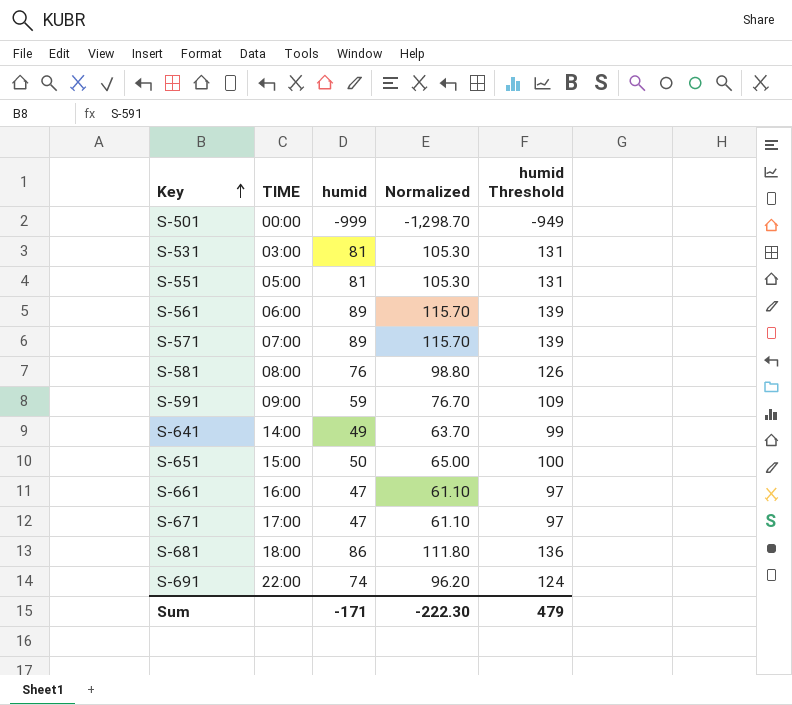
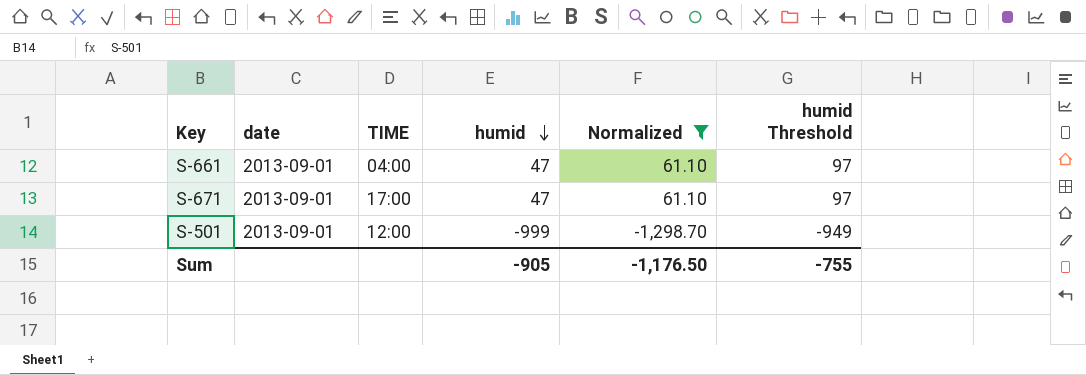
filter: none -> Normalized <= 61.10
row order: Key ascending -> humid descending
column date | position: none -> 2
S-661 | TIME: 16:00 -> 04:00
S-501 | TIME: 00:00 -> 12:00
Sum | humid: -171 -> -905
Sum | Normalized: -222.30 -> -1,176.50
Sum | humid Threshold: 479 -> -755

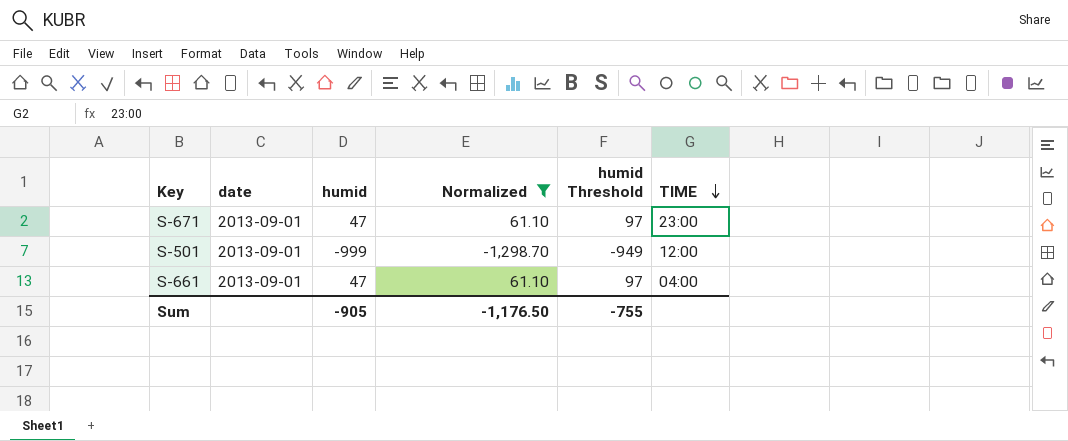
row order: humid descending -> TIME descending
column TIME | position: 3 -> 6
S-671 | TIME: 17:00 -> 23:00

